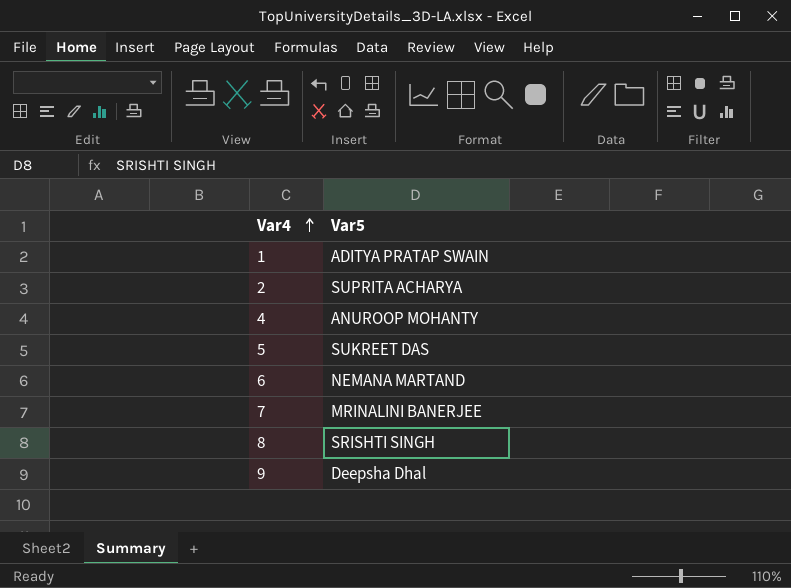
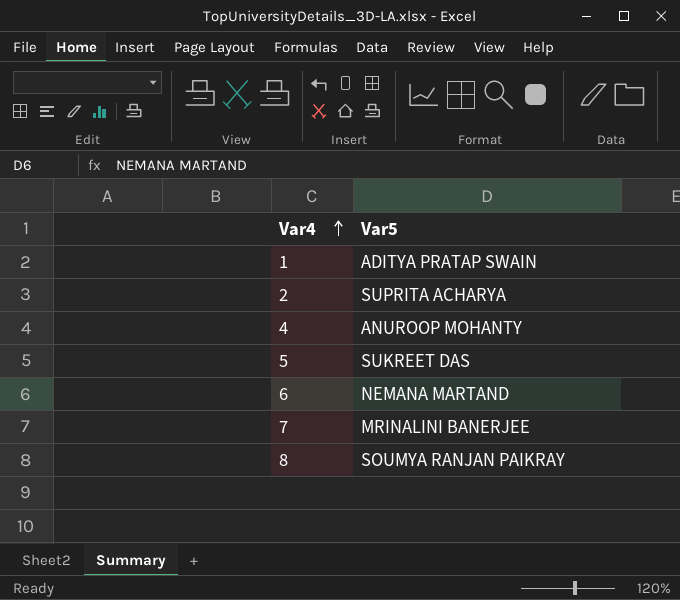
row 9: Deepsha Dhal -> none
8 | Var5: SRISHTI SINGH -> SOUMYA RANJAN PAIKRAY

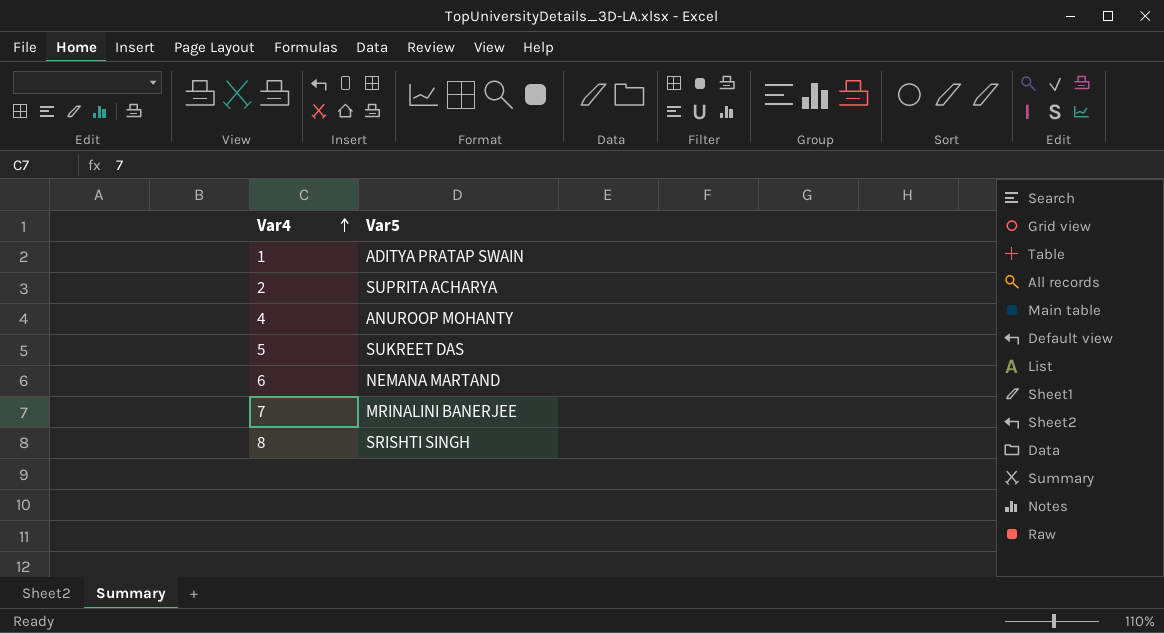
8 | Var5: SOUMYA RANJAN PAIKRAY -> SRISHTI SINGH

